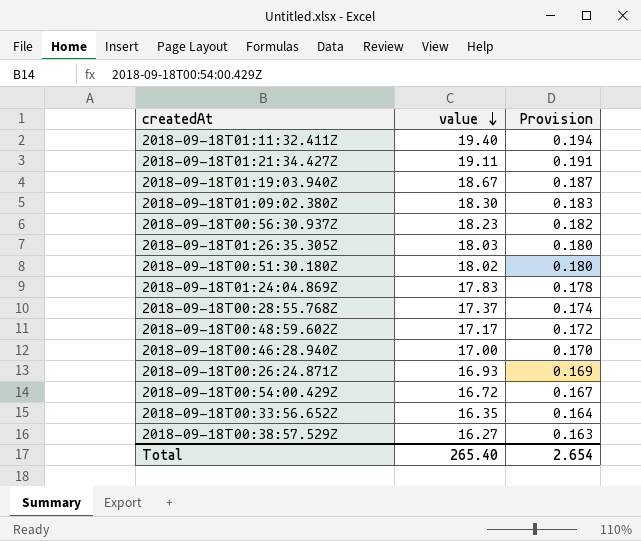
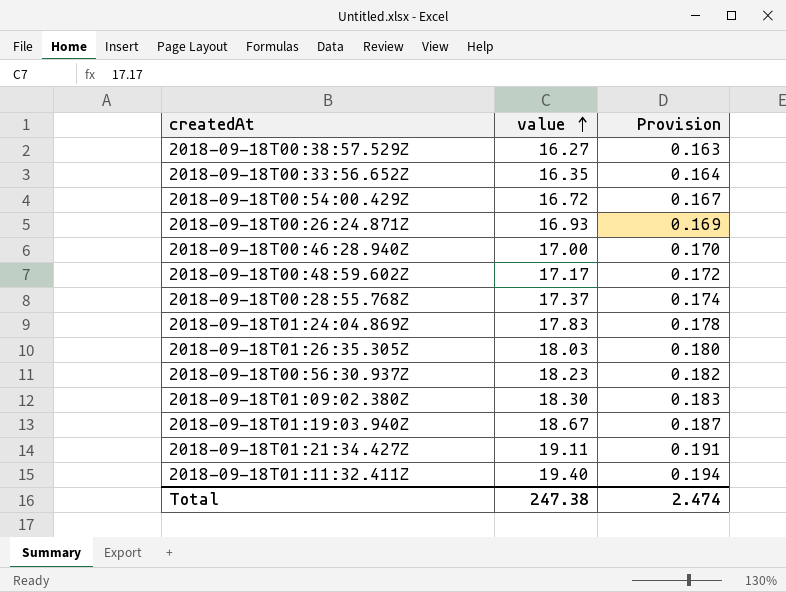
row order: value descending -> value ascending
row 2018-09-18T00:51:30.180Z: 18.02 | 0.180 -> none
Total | value: 265.40 -> 247.38
Total | Provision: 2.654 -> 2.474

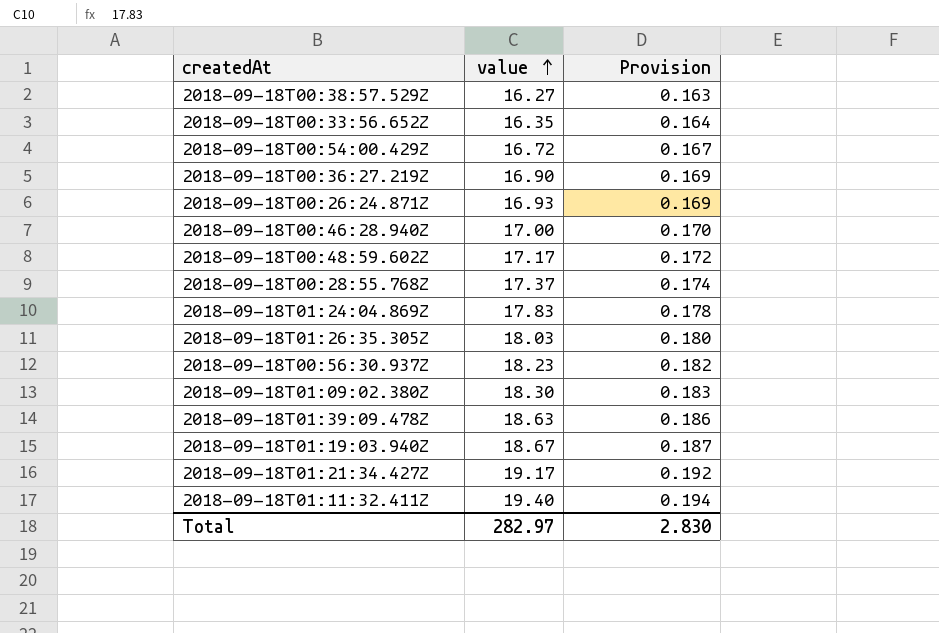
row 2018-09-18T00:36:27.219Z: none -> 16.90 | 0.169
row 2018-09-18T01:39:09.478Z: none -> 18.63 | 0.186
2018-09-18T01:21:34.427Z | value: 19.11 -> 19.17
2018-09-18T01:21:34.427Z | Provision: 0.191 -> 0.192
Total | value: 247.38 -> 282.97
Total | Provision: 2.474 -> 2.830

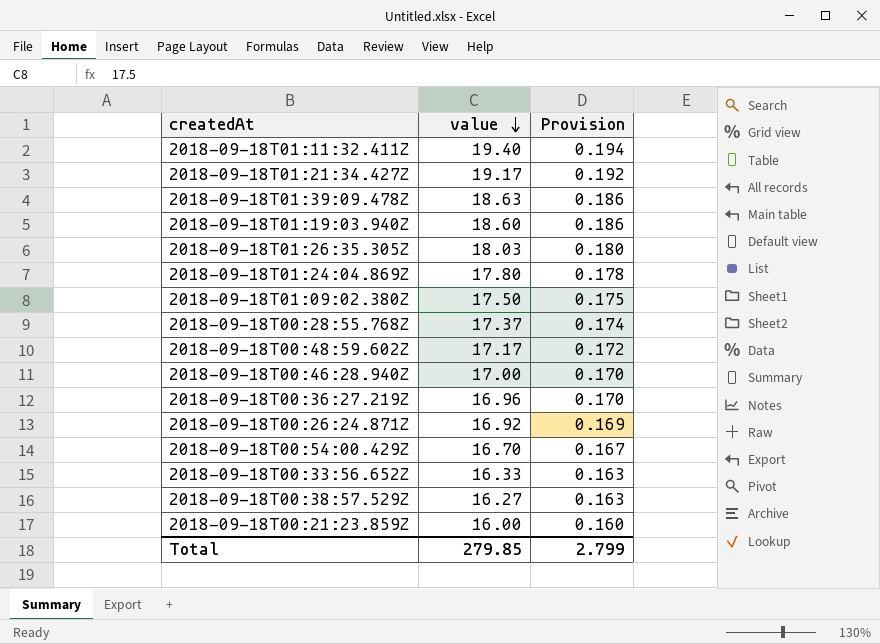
row order: value ascending -> value descending
row 2018-09-18T00:56:30.937Z: 18.23 | 0.182 -> none
2018-09-18T01:19:03.940Z | value: 18.67 -> 18.60
2018-09-18T01:19:03.940Z | Provision: 0.187 -> 0.186
2018-09-18T01:24:04.869Z | value: 17.83 -> 17.80
2018-09-18T01:09:02.380Z | value: 18.30 -> 17.50
2018-09-18T01:09:02.380Z | Provision: 0.183 -> 0.175
2018-09-18T00:36:27.219Z | value: 16.90 -> 16.96
2018-09-18T00:36:27.219Z | Provision: 0.169 -> 0.170
2018-09-18T00:26:24.871Z | value: 16.93 -> 16.92
2018-09-18T00:54:00.429Z | value: 16.72 -> 16.70
2018-09-18T00:33:56.652Z | value: 16.35 -> 16.33
2018-09-18T00:33:56.652Z | Provision: 0.164 -> 0.163
row 2018-09-18T00:21:23.859Z: none -> 16.00 | 0.160
Total | value: 282.97 -> 279.85
Total | Provision: 2.830 -> 2.799

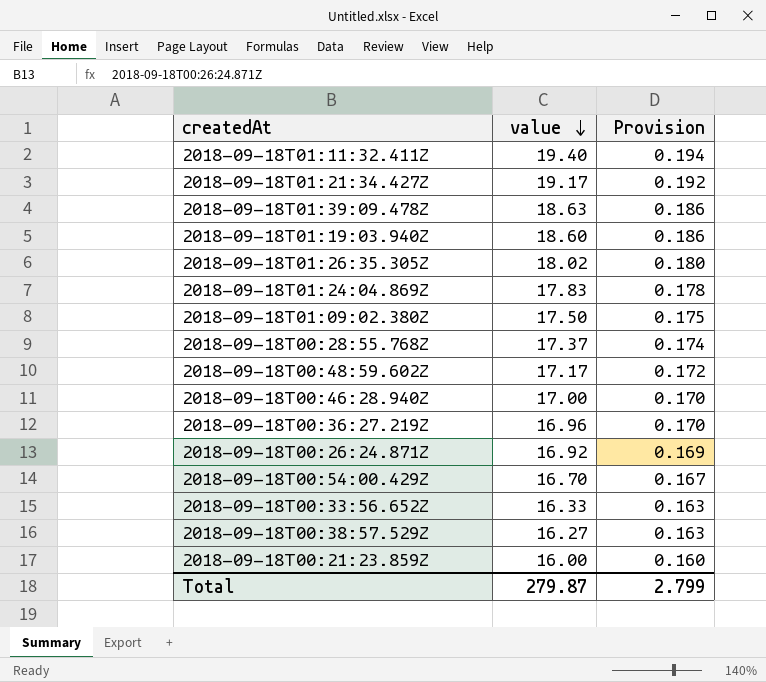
2018-09-18T01:26:35.305Z | value: 18.03 -> 18.02
2018-09-18T01:24:04.869Z | value: 17.80 -> 17.83
Total | value: 279.85 -> 279.87

